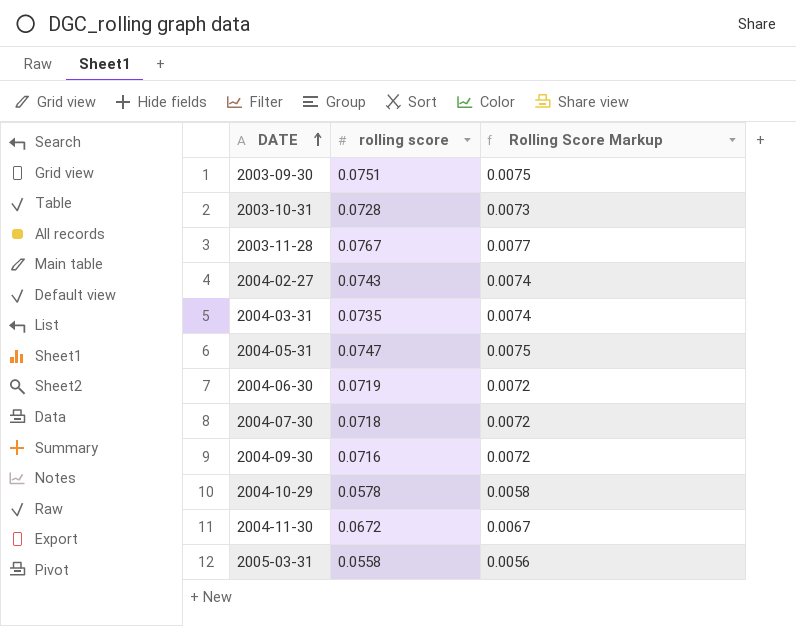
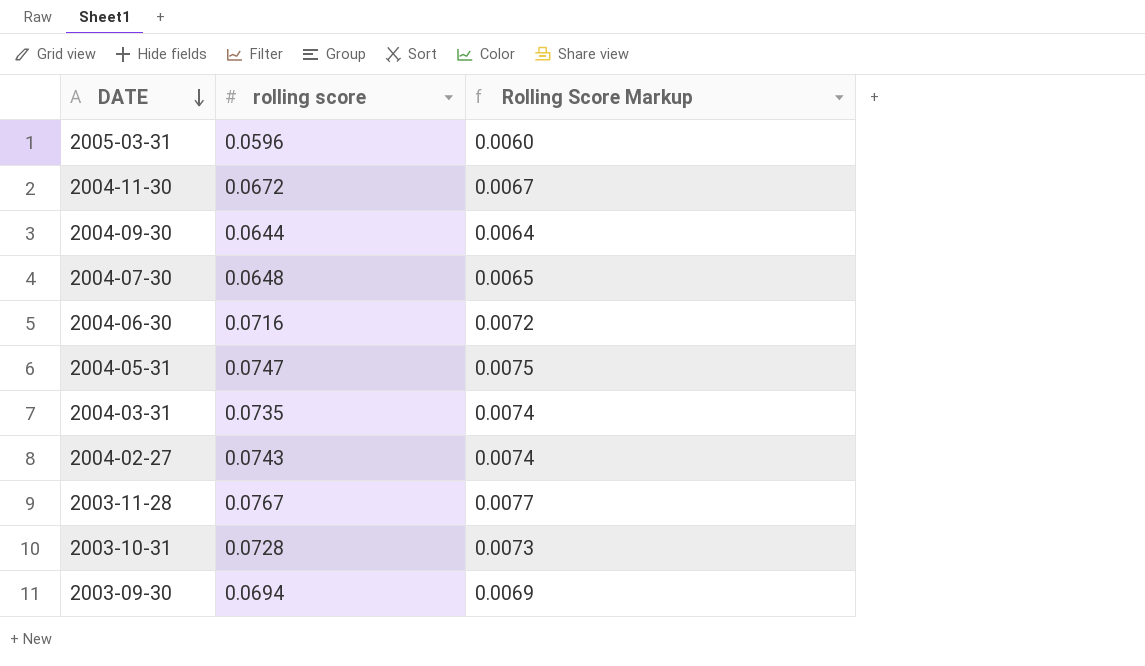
row order: DATE ascending -> DATE descending
row 2004-10-29: 0.0578 | 0.0058 -> none
2005-03-31 | rolling score: 0.0558 -> 0.0596
2005-03-31 | Rolling Score Markup: 0.0056 -> 0.0060
2004-09-30 | rolling score: 0.0716 -> 0.0644
2004-09-30 | Rolling Score Markup: 0.0072 -> 0.0064
2004-07-30 | rolling score: 0.0718 -> 0.0648
2004-07-30 | Rolling Score Markup: 0.0072 -> 0.0065
2004-06-30 | rolling score: 0.0719 -> 0.0716
2003-09-30 | rolling score: 0.0751 -> 0.0694
2003-09-30 | Rolling Score Markup: 0.0075 -> 0.0069

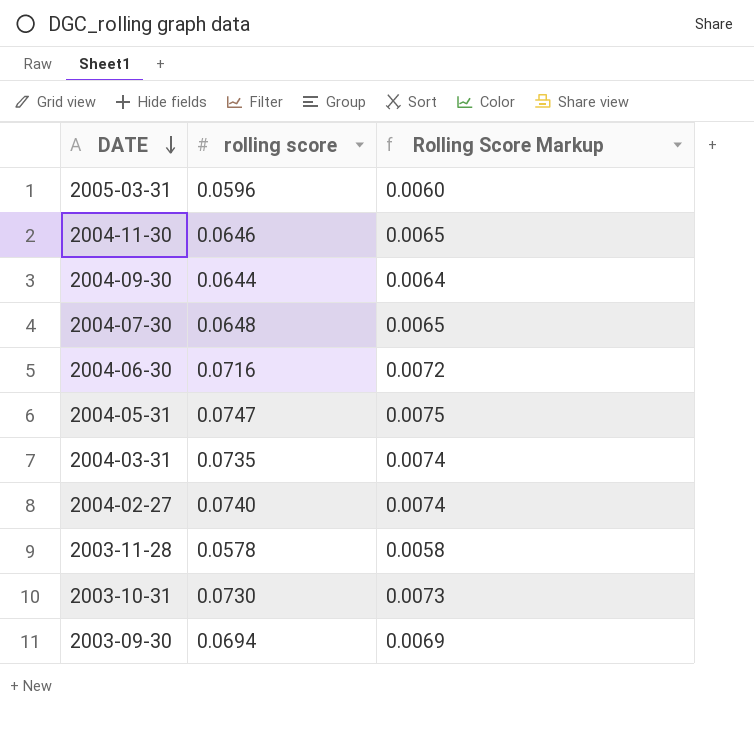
2004-11-30 | rolling score: 0.0672 -> 0.0646
2004-11-30 | Rolling Score Markup: 0.0067 -> 0.0065
2004-02-27 | rolling score: 0.0743 -> 0.0740
2003-11-28 | rolling score: 0.0767 -> 0.0578
2003-11-28 | Rolling Score Markup: 0.0077 -> 0.0058
2003-10-31 | rolling score: 0.0728 -> 0.0730

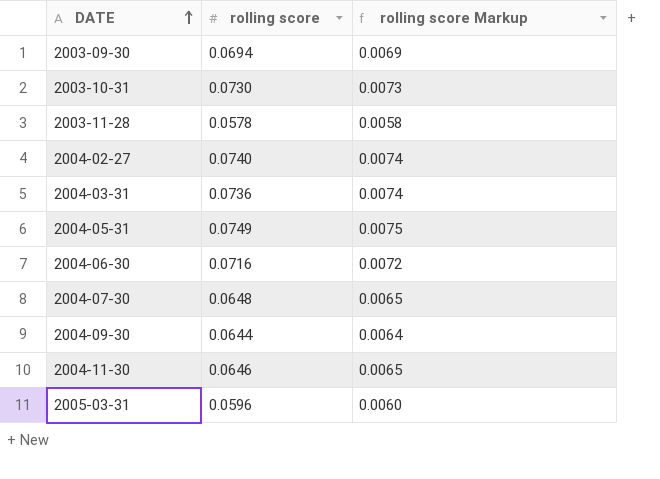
row order: DATE descending -> DATE ascending
column name: Rolling Score Markup -> rolling score Markup
2004-03-31 | rolling score: 0.0735 -> 0.0736
2004-05-31 | rolling score: 0.0747 -> 0.0749

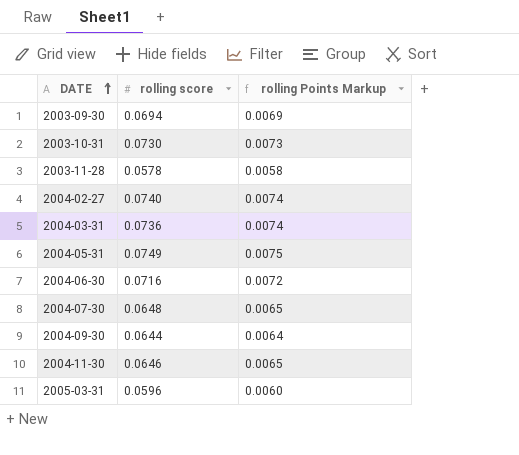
column name: rolling score Markup -> rolling Points Markup

